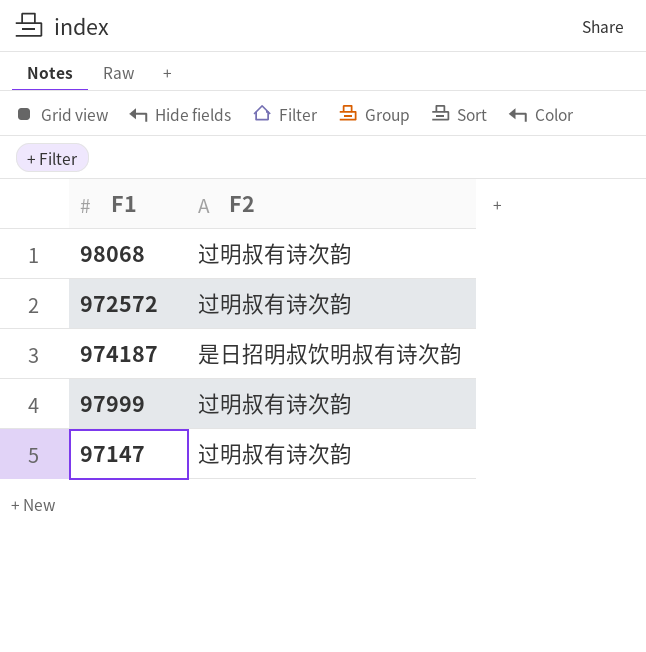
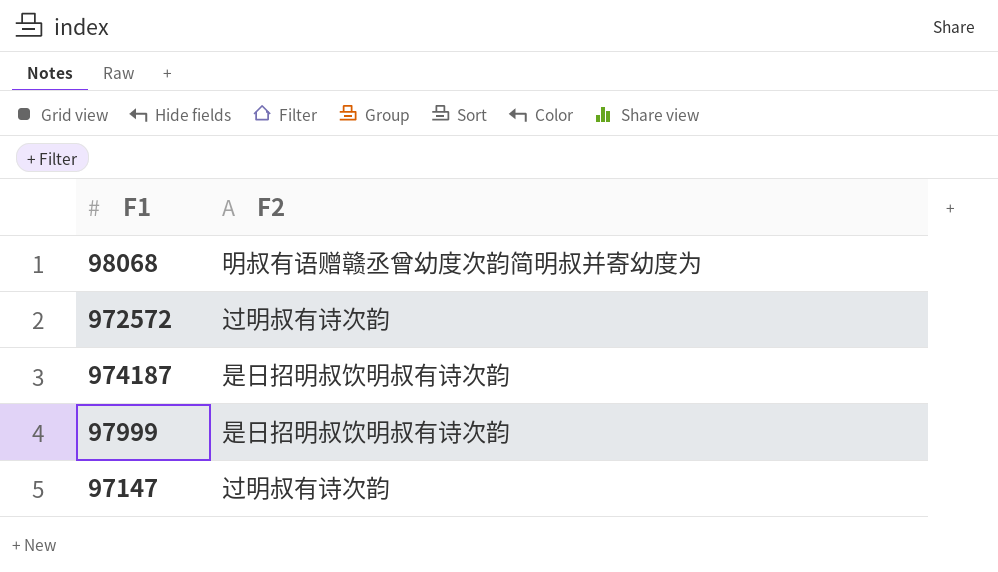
98068 | F2: 过明叔有诗次韵 -> 明叔有语赠赣丞曾幼度次韵简明叔并寄幼度为
97999 | F2: 过明叔有诗次韵 -> 是日招明叔饮明叔有诗次韵

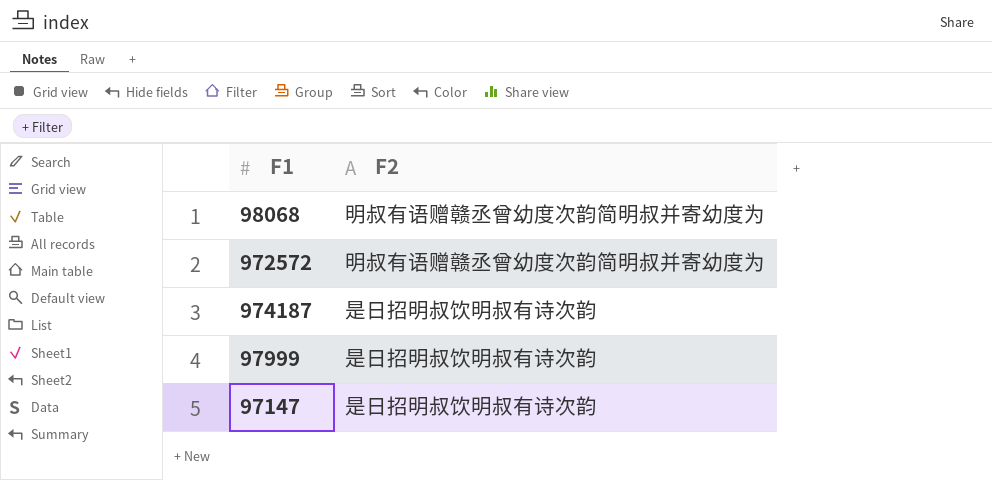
972572 | F2: 过明叔有诗次韵 -> 明叔有语赠赣丞曾幼度次韵简明叔并寄幼度为
97147 | F2: 过明叔有诗次韵 -> 是日招明叔饮明叔有诗次韵

